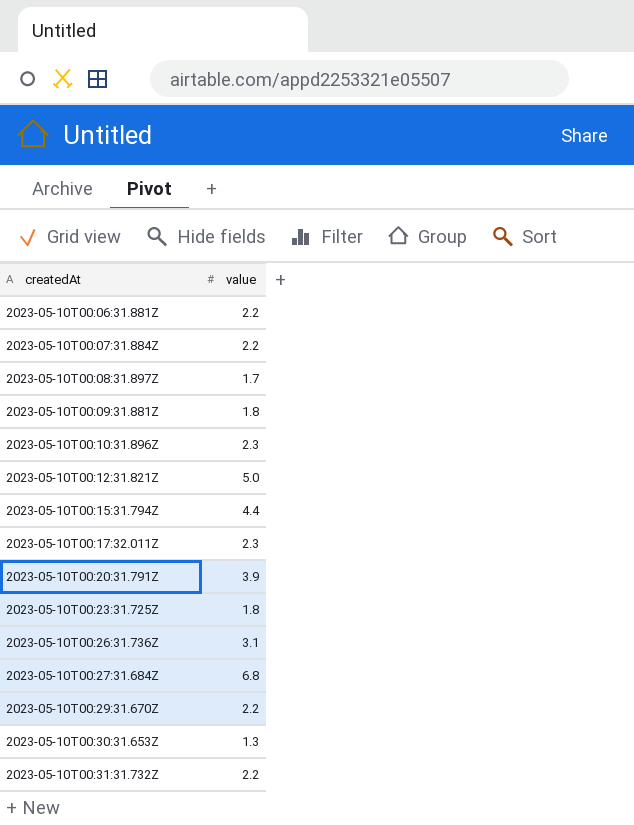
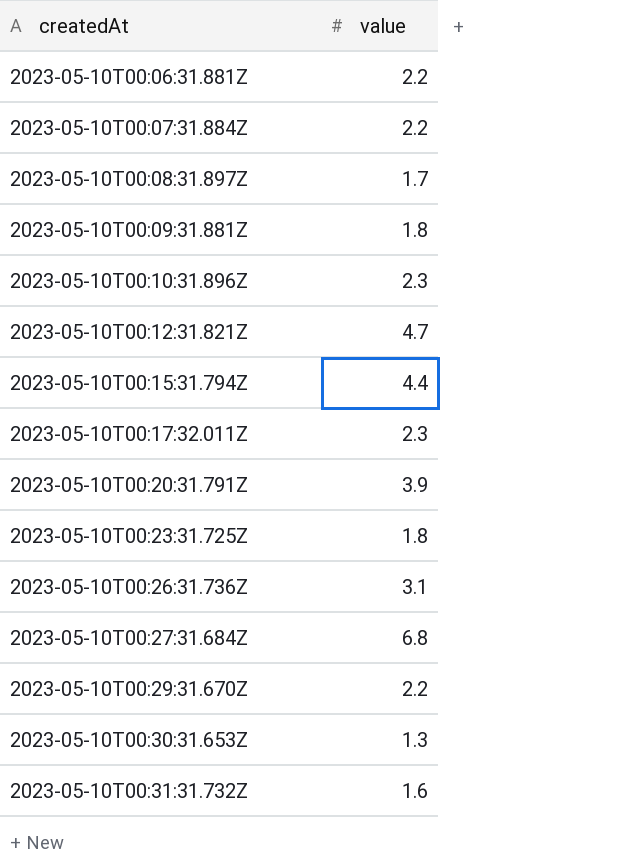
2023-05-10T00:12:31.821Z | value: 5.0 -> 4.7
2023-05-10T00:31:31.732Z | value: 2.2 -> 1.6

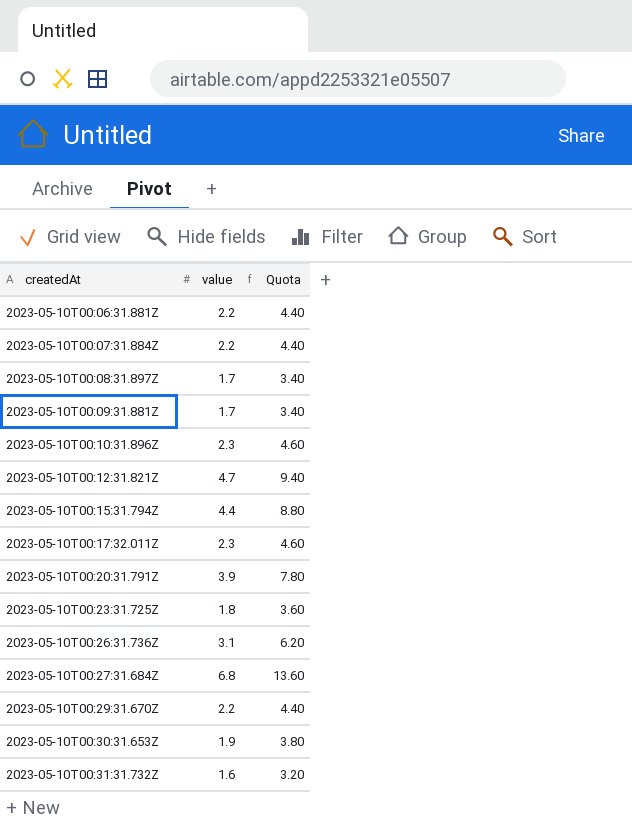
column Quota | formula: none -> [value] * 2
2023-05-10T00:09:31.881Z | value: 1.8 -> 1.7
2023-05-10T00:30:31.653Z | value: 1.3 -> 1.9

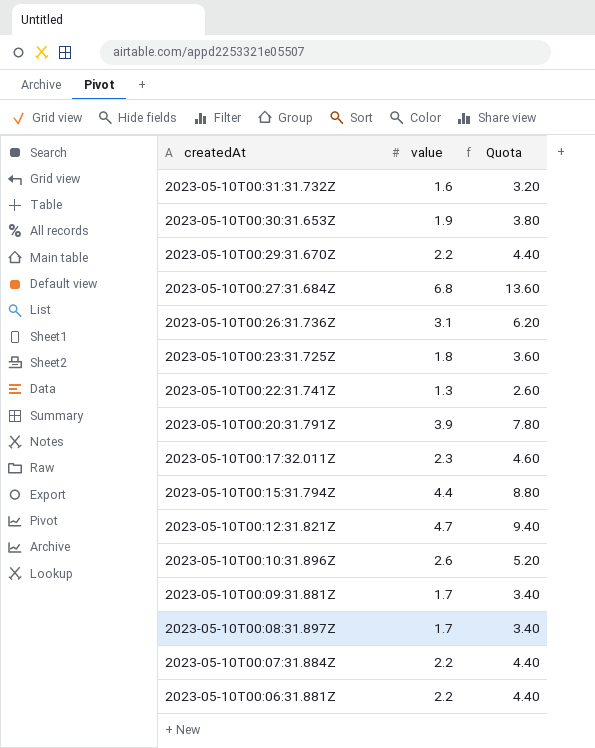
row order: createdAt ascending -> createdAt descending
row 2023-05-10T00:22:31.741Z: none -> 1.3 | 2.60
2023-05-10T00:10:31.896Z | value: 2.3 -> 2.6
2023-05-10T00:10:31.896Z | Quota: 4.60 -> 5.20

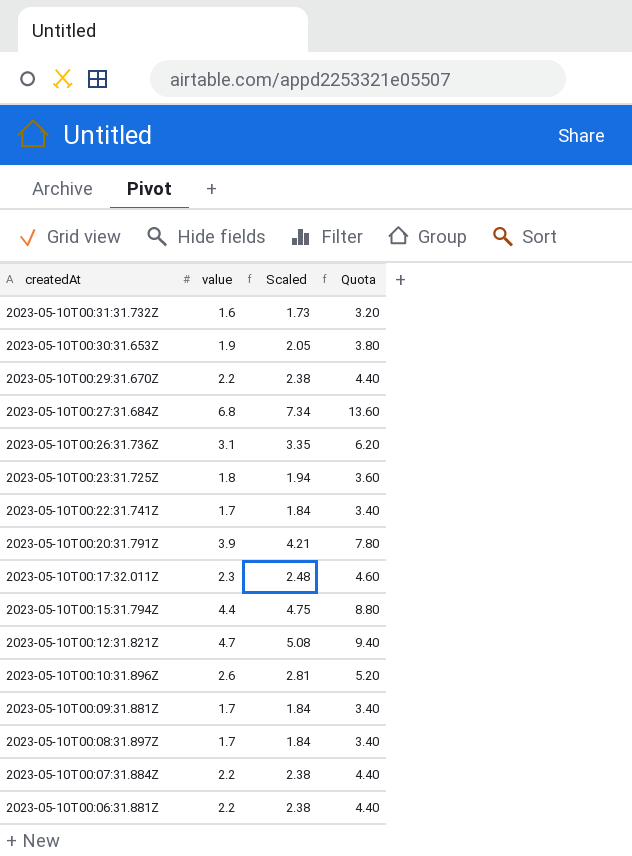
column Scaled | formula: none -> [value] * 1.08
2023-05-10T00:22:31.741Z | value: 1.3 -> 1.7
2023-05-10T00:22:31.741Z | Quota: 2.60 -> 3.40

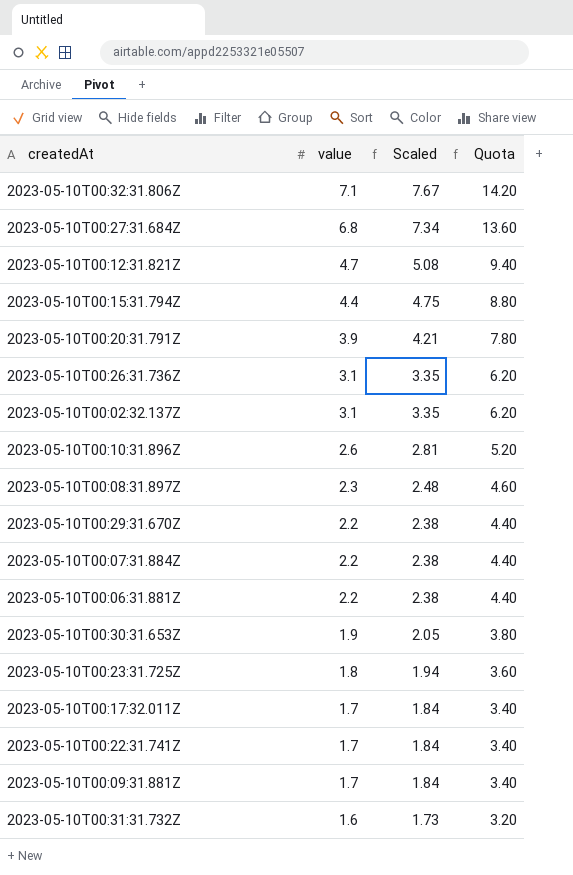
row order: createdAt descending -> value descending
row 2023-05-10T00:32:31.806Z: none -> 7.1 | 7.67 | 14.20
row 2023-05-10T00:02:32.137Z: none -> 3.1 | 3.35 | 6.20
2023-05-10T00:08:31.897Z | value: 1.7 -> 2.3
2023-05-10T00:08:31.897Z | Scaled: 1.84 -> 2.48
2023-05-10T00:08:31.897Z | Quota: 3.40 -> 4.60
2023-05-10T00:17:32.011Z | value: 2.3 -> 1.7
2023-05-10T00:17:32.011Z | Scaled: 2.48 -> 1.84
2023-05-10T00:17:32.011Z | Quota: 4.60 -> 3.40

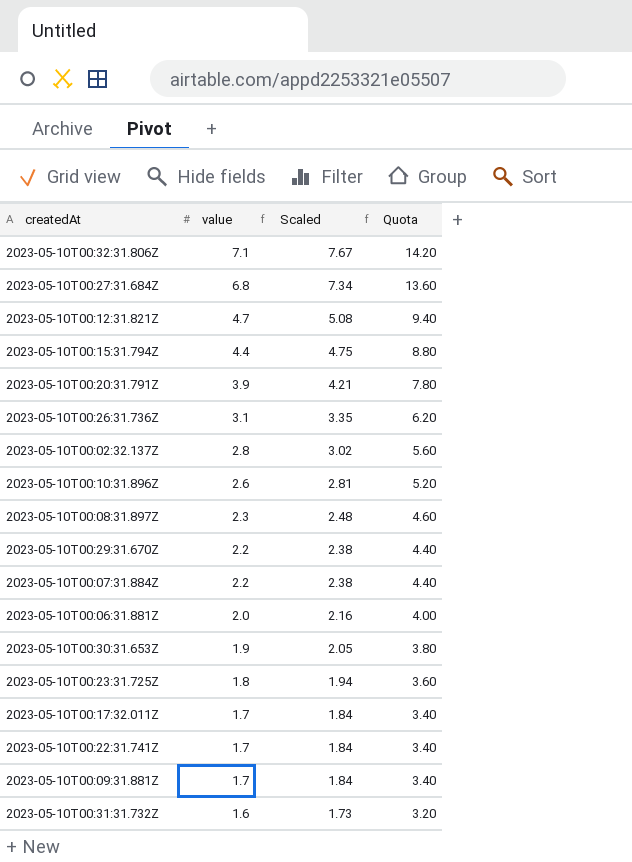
2023-05-10T00:02:32.137Z | value: 3.1 -> 2.8
2023-05-10T00:02:32.137Z | Scaled: 3.35 -> 3.02
2023-05-10T00:02:32.137Z | Quota: 6.20 -> 5.60
2023-05-10T00:06:31.881Z | value: 2.2 -> 2.0
2023-05-10T00:06:31.881Z | Scaled: 2.38 -> 2.16
2023-05-10T00:06:31.881Z | Quota: 4.40 -> 4.00

